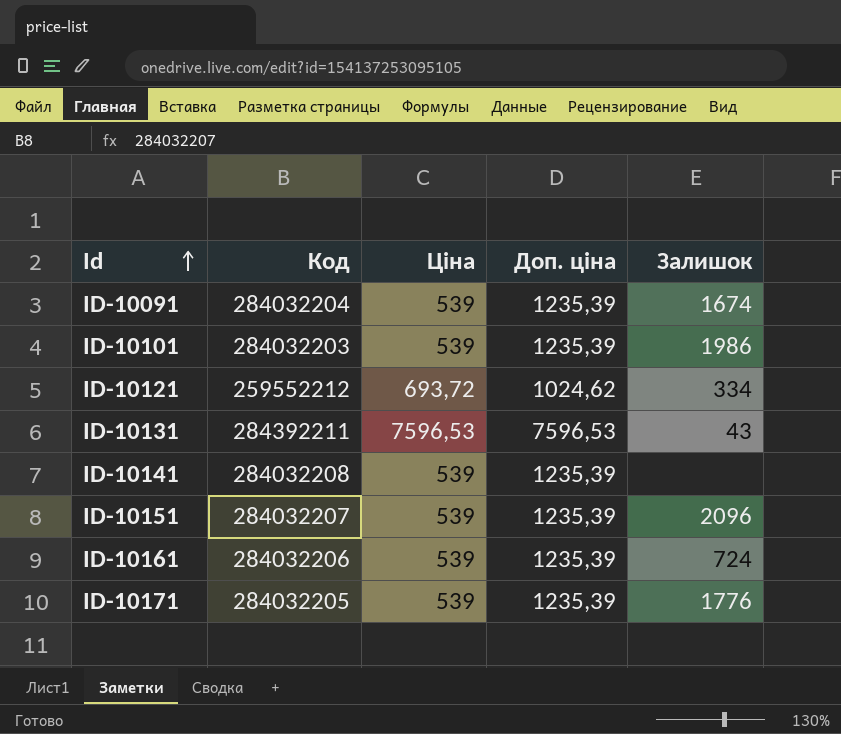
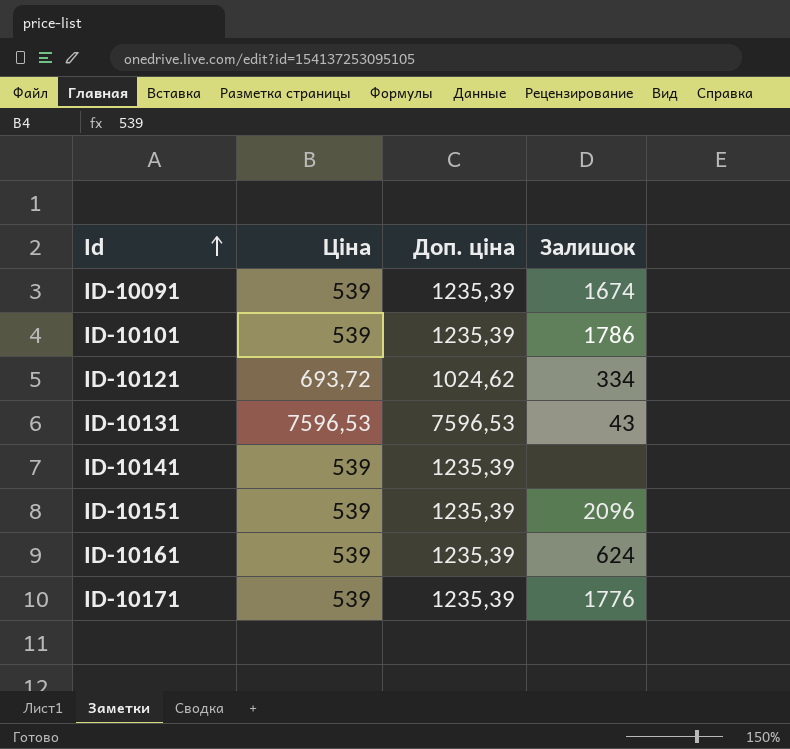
column Код | position: 2 -> none
ID-10101 | Залишок: 1986 -> 1786
ID-10161 | Залишок: 724 -> 624

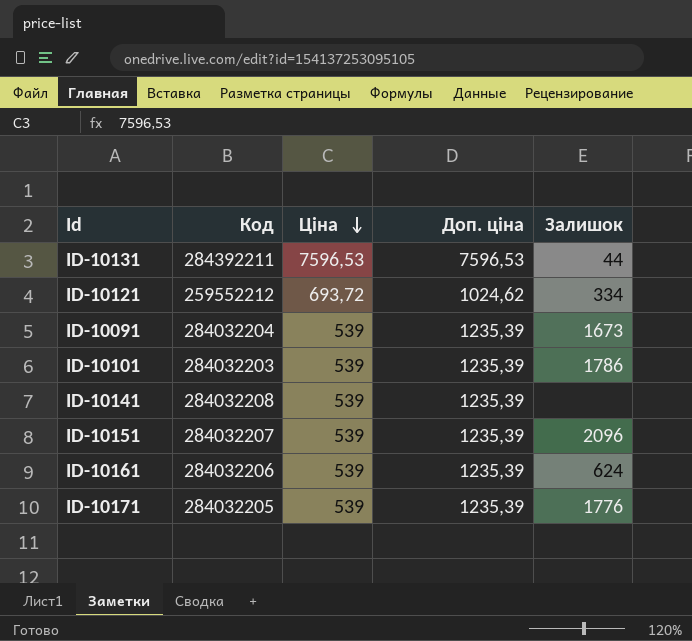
row order: Id ascending -> Ціна descending
column Код | position: none -> 2
ID-10131 | Залишок: 43 -> 44
ID-10091 | Залишок: 1674 -> 1673

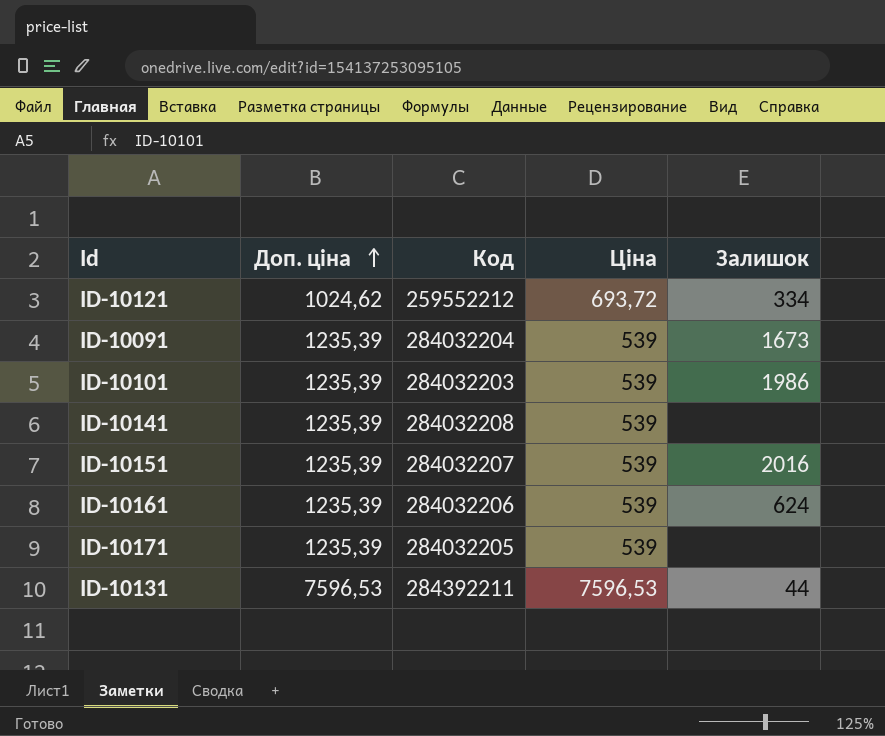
row order: Ціна descending -> Доп. ціна ascending
column Доп. ціна | position: 4 -> 2
ID-10101 | Залишок: 1786 -> 1986
ID-10151 | Залишок: 2096 -> 2016
ID-10171 | Залишок: 1776 -> none

